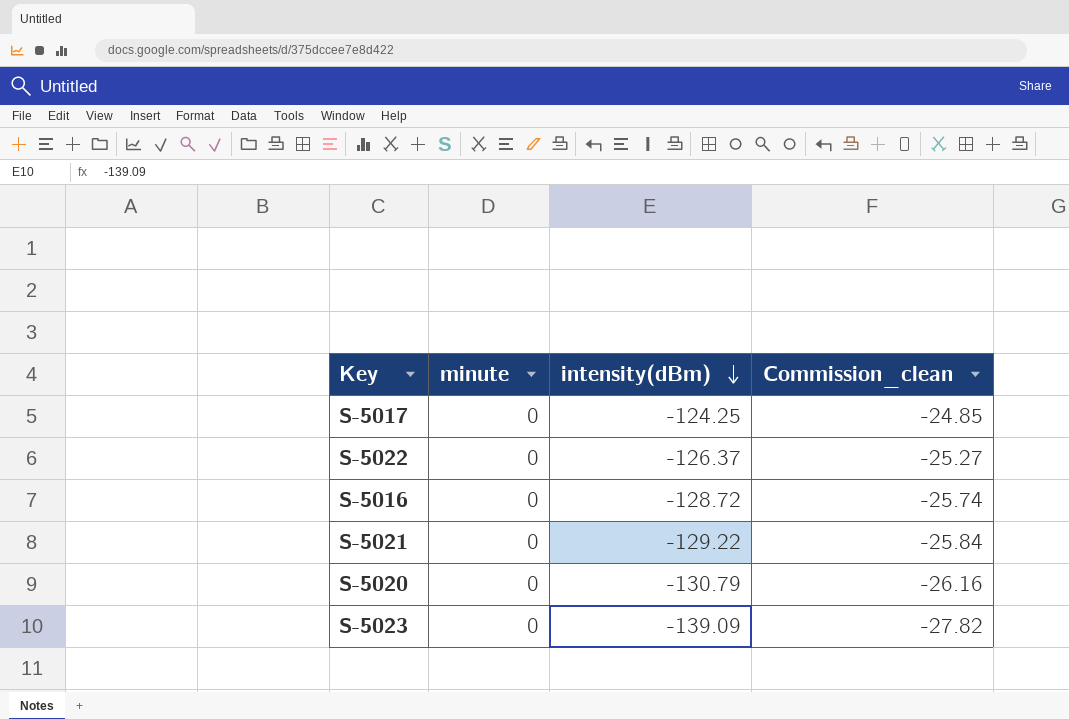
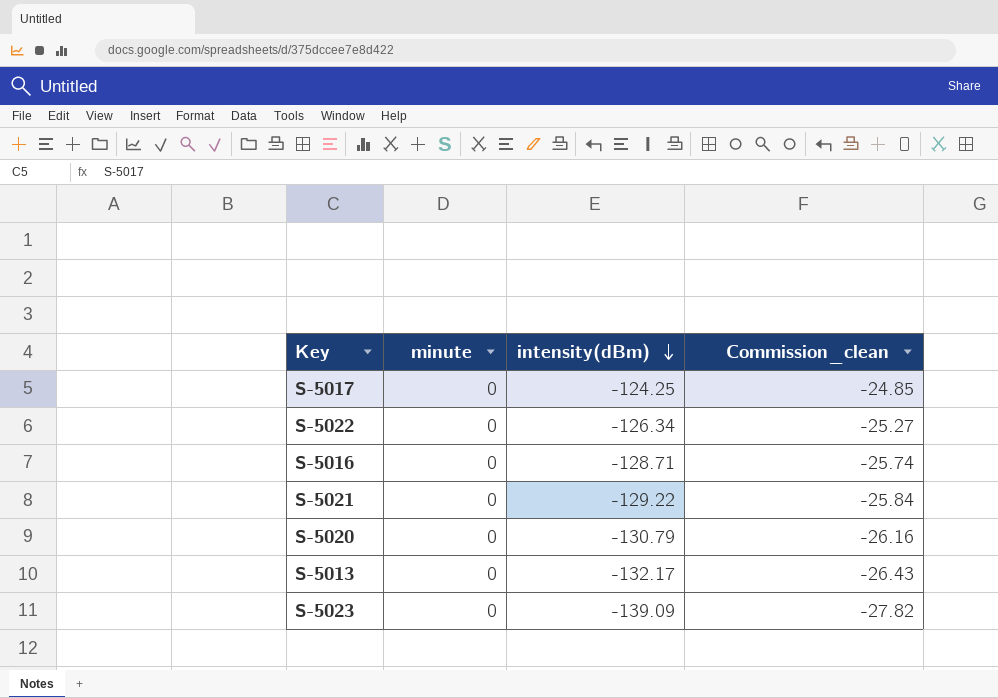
S-5022 | intensity(dBm): -126.37 -> -126.34
S-5016 | intensity(dBm): -128.72 -> -128.71
row S-5013: none -> 0 | -132.17 | -26.43

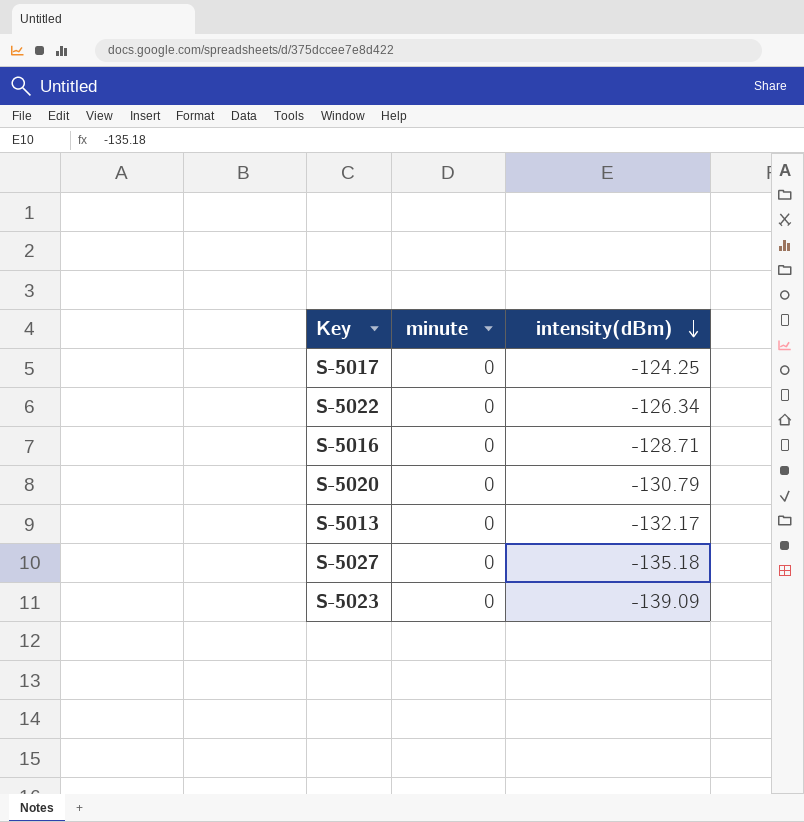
column Commission_clean | formula: [intensity(dBm)] * 0.2 -> none
row S-5021: 0 | -129.22 | -25.84 -> none
row S-5027: none -> 0 | -135.18

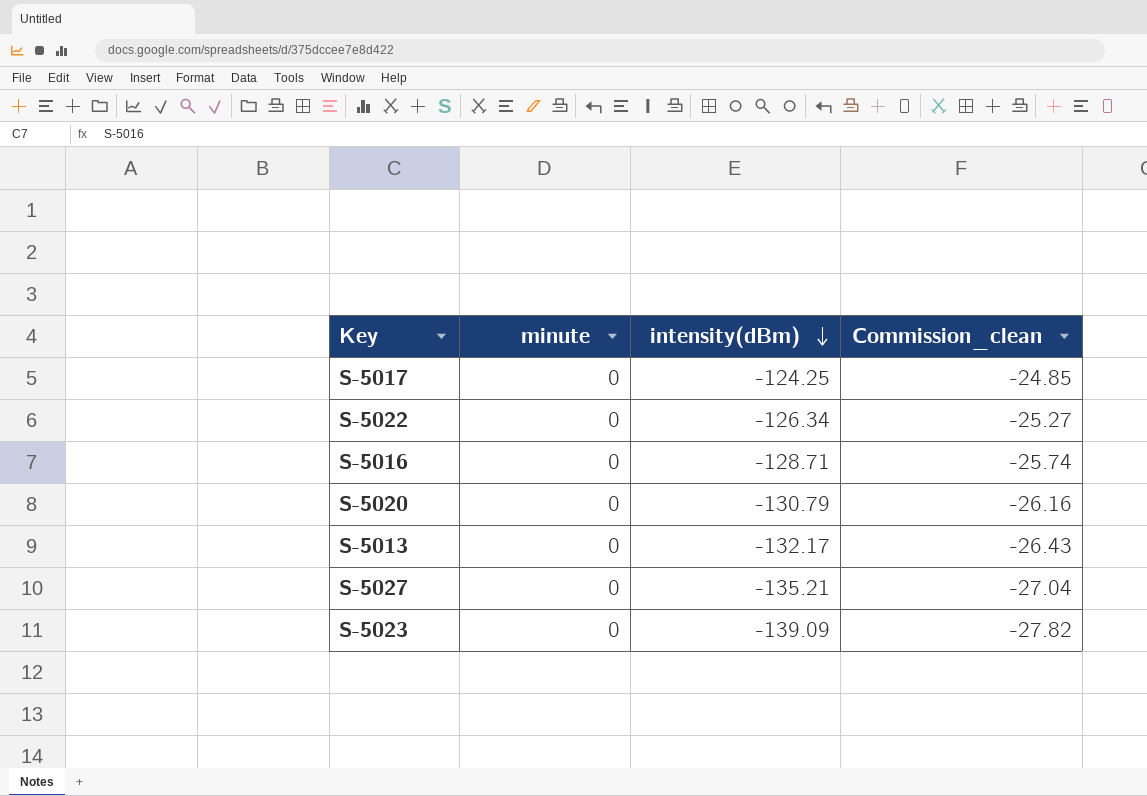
column Commission_clean | formula: none -> [intensity(dBm)] * 0.2
S-5027 | intensity(dBm): -135.18 -> -135.21

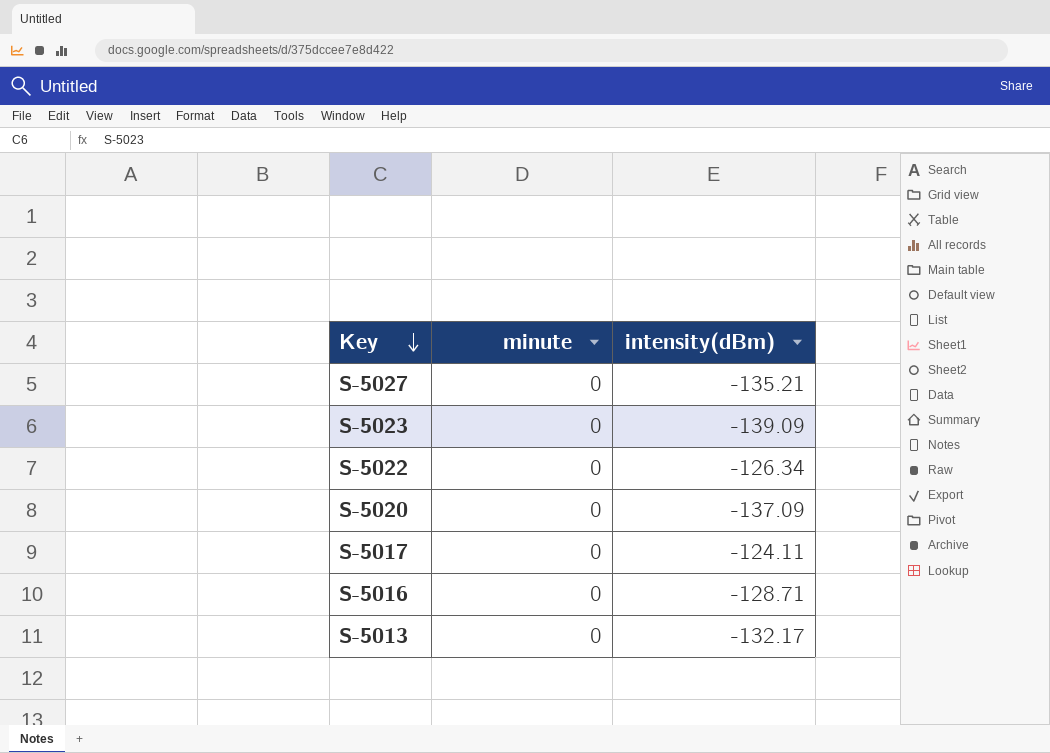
row order: intensity(dBm) descending -> Key descending
column Commission_clean | formula: [intensity(dBm)] * 0.2 -> none
S-5020 | intensity(dBm): -130.79 -> -137.09
S-5017 | intensity(dBm): -124.25 -> -124.11

